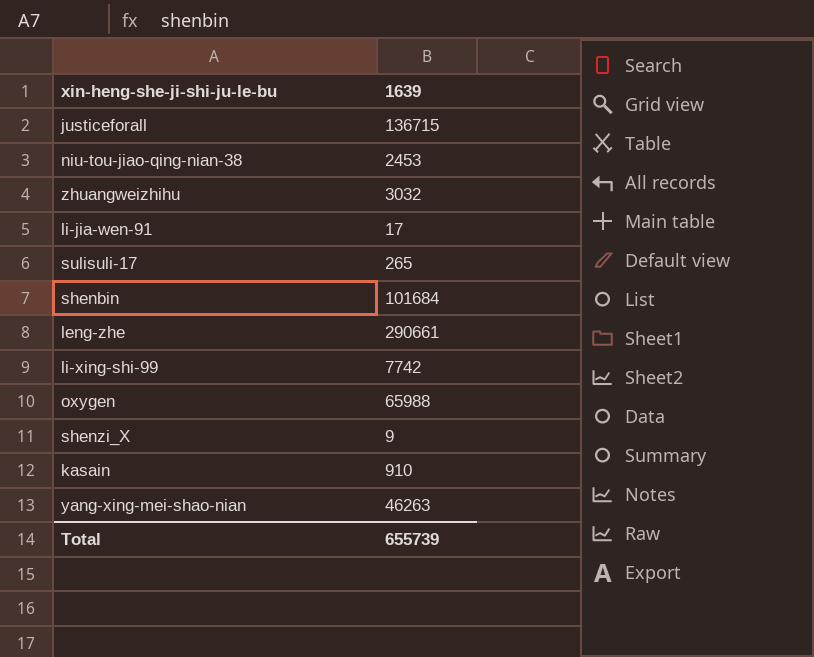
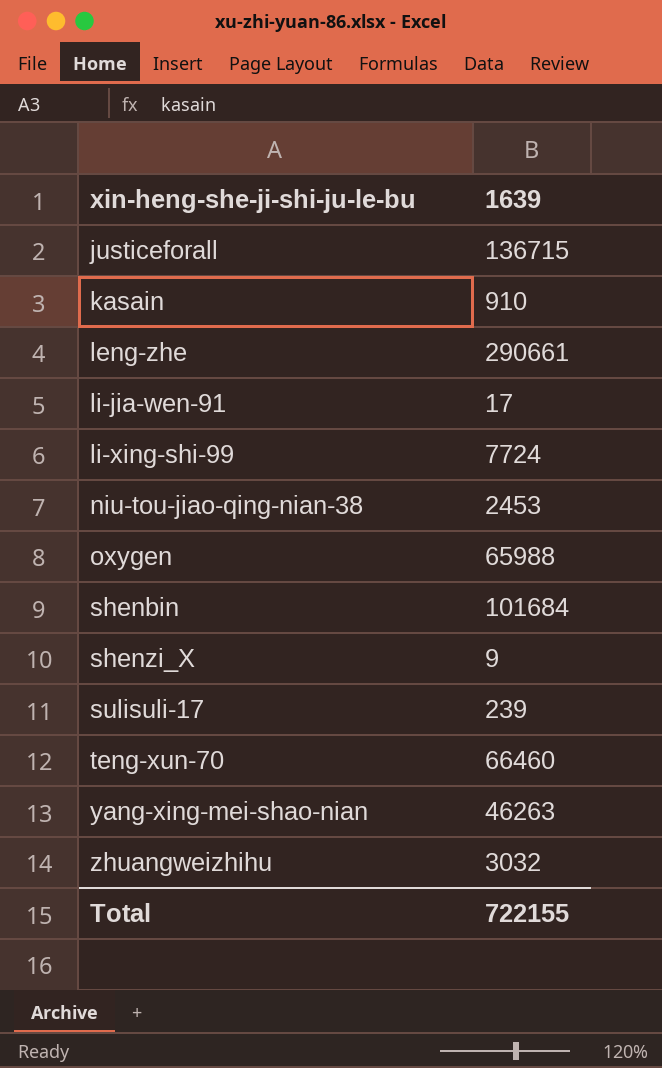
row order: none -> xin-heng-she-ji-shi-ju-le-bu ascending
li-xing-shi-99 | 1639: 7742 -> 7724
sulisuli-17 | 1639: 265 -> 239
row teng-xun-70: none -> 66460
Total | 1639: 655739 -> 722155

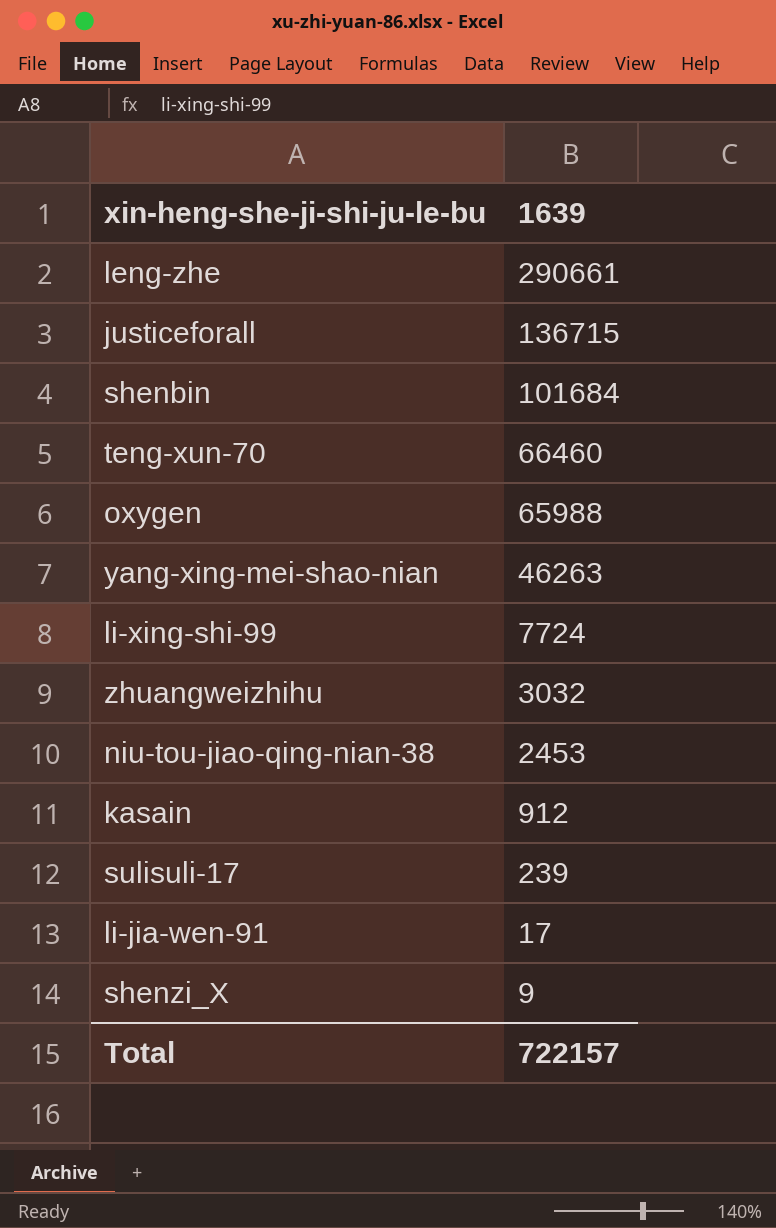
row order: xin-heng-she-ji-shi-ju-le-bu ascending -> 1639 descending
kasain | 1639: 910 -> 912
Total | 1639: 722155 -> 722157

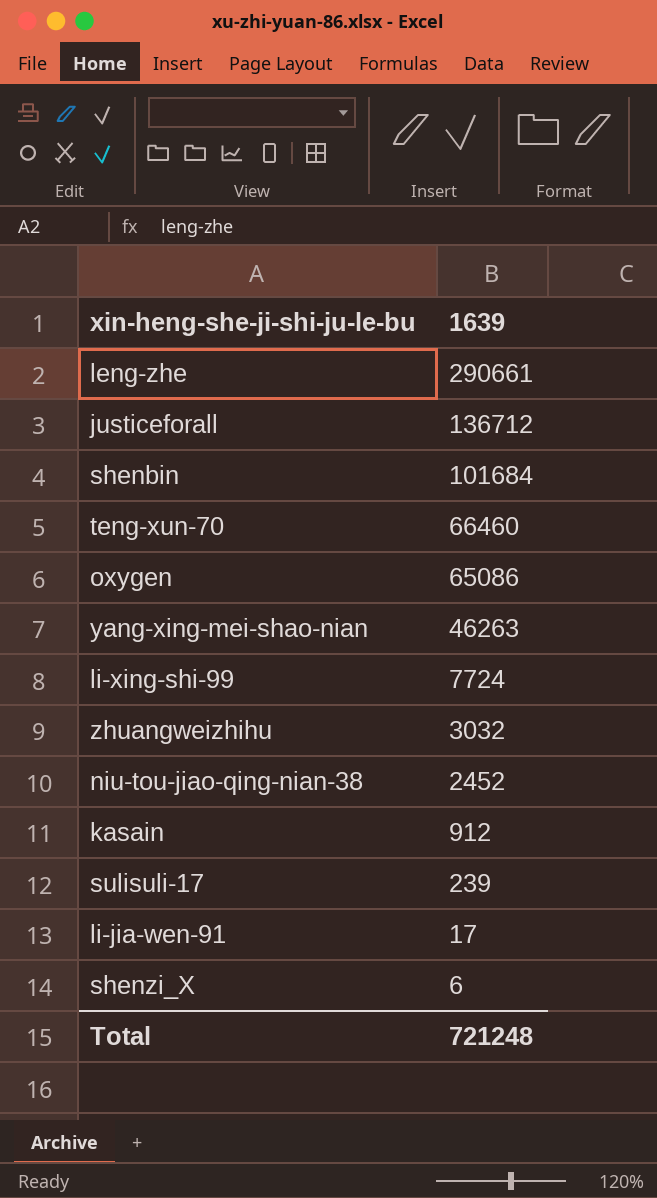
justiceforall | 1639: 136715 -> 136712
oxygen | 1639: 65988 -> 65086
niu-tou-jiao-qing-nian-38 | 1639: 2453 -> 2452
shenzi_X | 1639: 9 -> 6
Total | 1639: 722157 -> 721248

